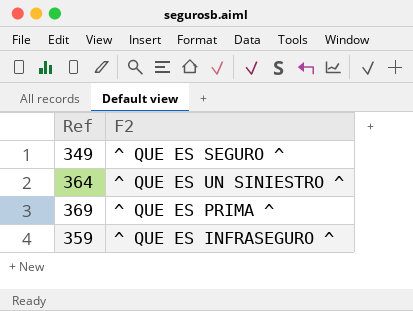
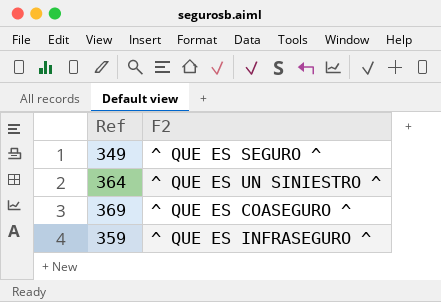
369 | F2: ^ QUE ES PRIMA ^ -> ^ QUE ES COASEGURO ^

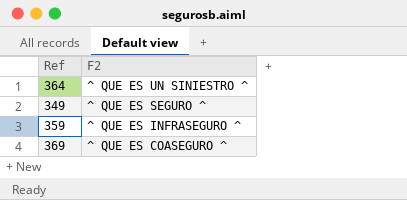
row order: none -> F2 descending

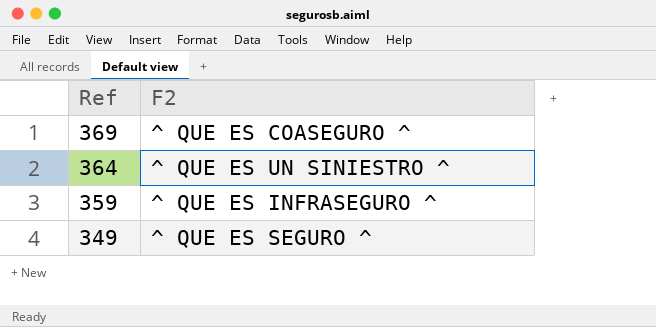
row order: F2 descending -> Ref descending

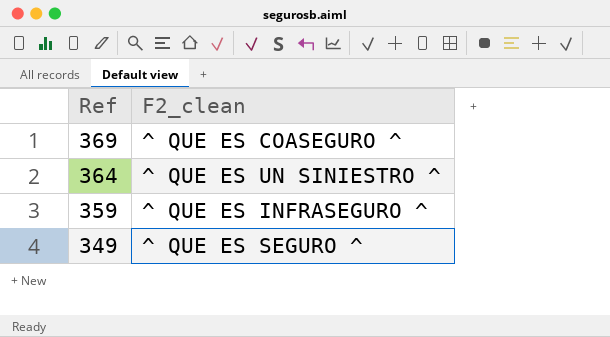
column name: F2 -> F2_clean

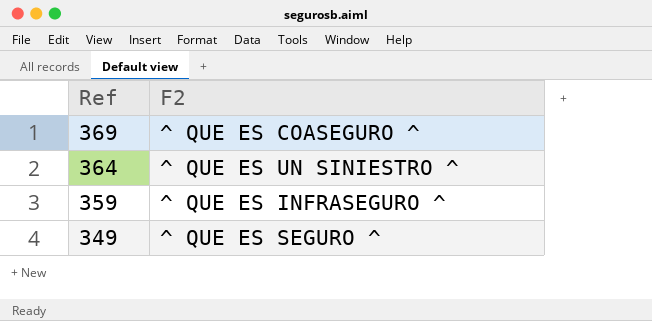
column name: F2_clean -> F2

